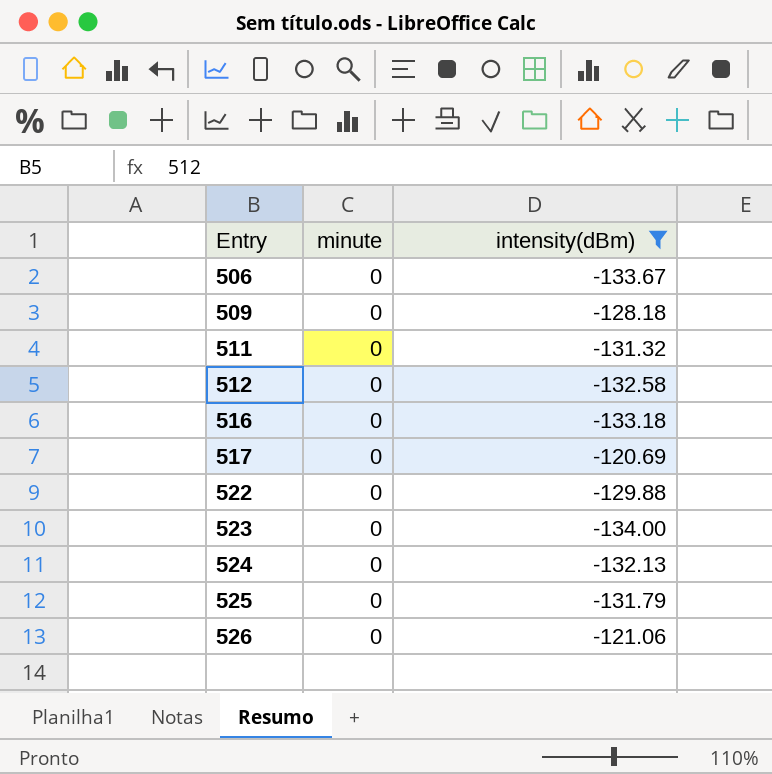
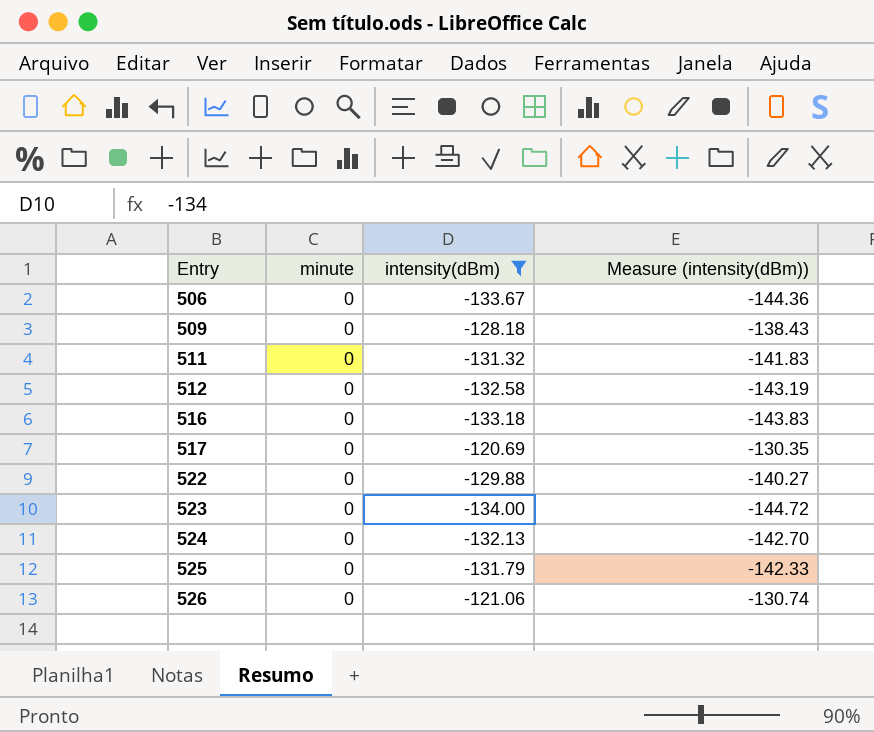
column Measure (intensity(dBm)) | formula: none -> [intensity(dBm)] * 1.08

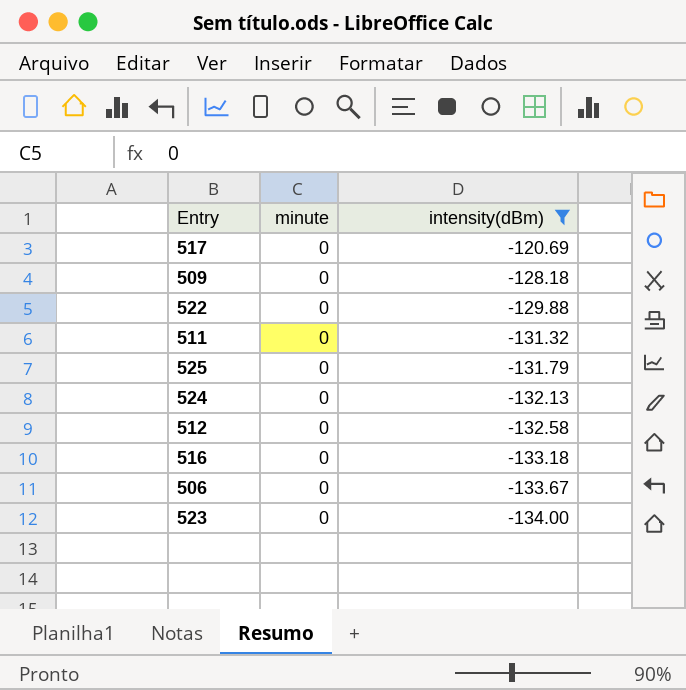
row order: Entry ascending -> intensity(dBm) descending
column Measure (intensity(dBm)) | formula: [intensity(dBm)] * 1.08 -> none
row 526: 0 | -121.06 | -130.74 -> none

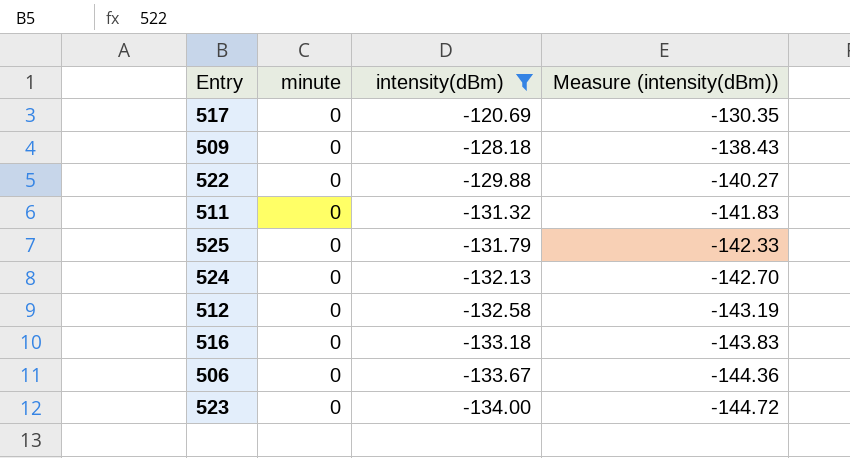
column Measure (intensity(dBm)) | formula: none -> [intensity(dBm)] * 1.08

